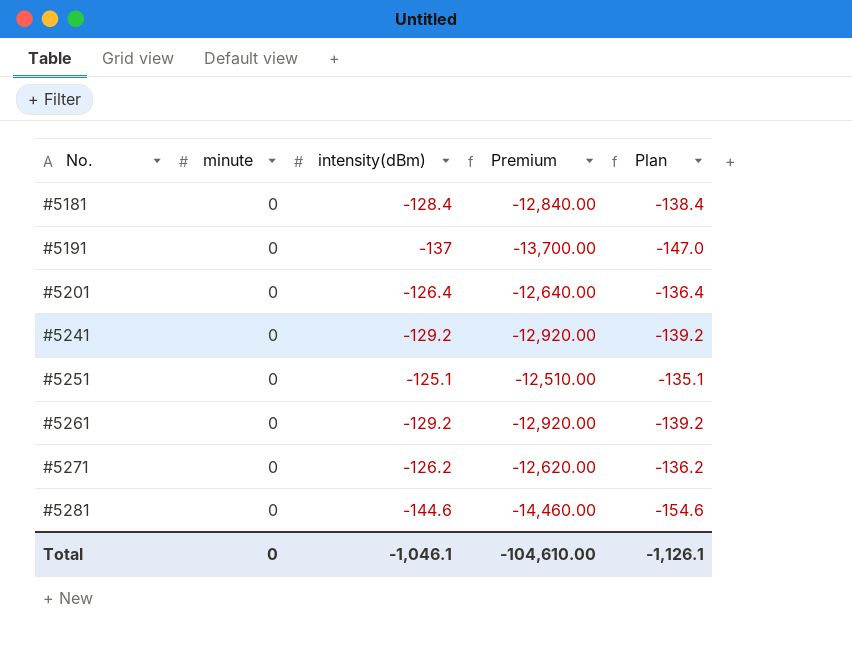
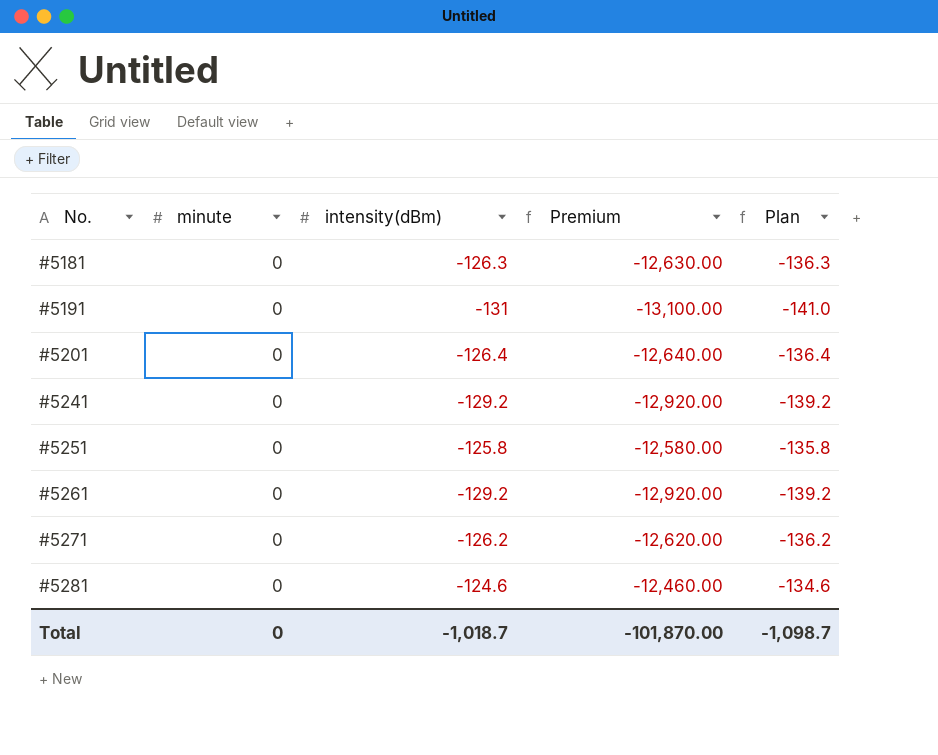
#5181 | intensity(dBm): -128.4 -> -126.3
#5181 | Premium: -12,840.00 -> -12,630.00
#5181 | Plan: -138.4 -> -136.3
#5191 | intensity(dBm): -137 -> -131
#5191 | Premium: -13,700.00 -> -13,100.00
#5191 | Plan: -147.0 -> -141.0
#5251 | intensity(dBm): -125.1 -> -125.8
#5251 | Premium: -12,510.00 -> -12,580.00
#5251 | Plan: -135.1 -> -135.8
#5281 | intensity(dBm): -144.6 -> -124.6
#5281 | Premium: -14,460.00 -> -12,460.00
#5281 | Plan: -154.6 -> -134.6
Total | intensity(dBm): -1,046.1 -> -1,018.7
Total | Premium: -104,610.00 -> -101,870.00
Total | Plan: -1,126.1 -> -1,098.7

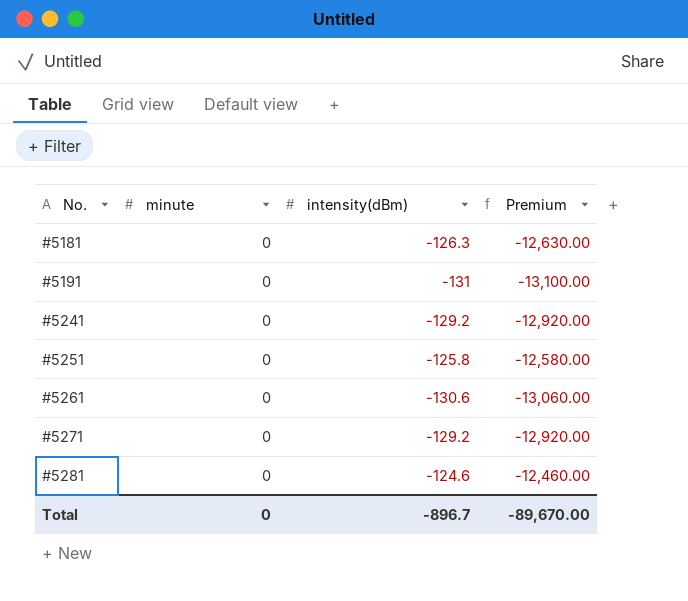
column Plan | formula: [intensity(dBm)] - 10 -> none
row #5201: 0 | -126.4 | -12,640.00 | -136.4 -> none
#5261 | intensity(dBm): -129.2 -> -130.6
#5261 | Premium: -12,920.00 -> -13,060.00
#5271 | intensity(dBm): -126.2 -> -129.2
#5271 | Premium: -12,620.00 -> -12,920.00
Total | intensity(dBm): -1,018.7 -> -896.7
Total | Premium: -101,870.00 -> -89,670.00

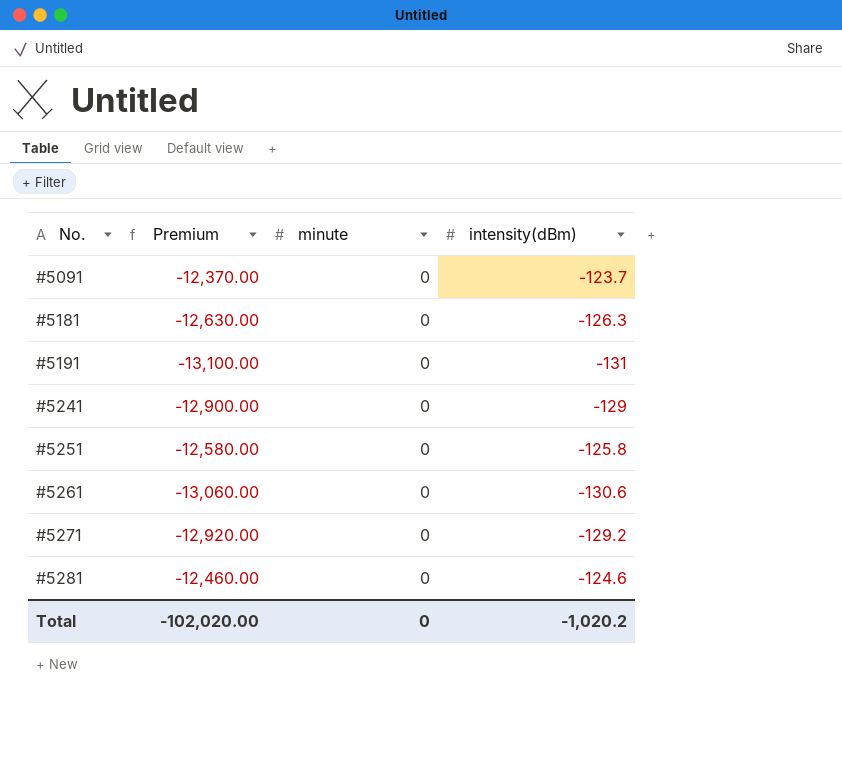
column Premium | position: 4 -> 2
row #5091: none -> -12,370.00 | 0 | -123.7
#5241 | Premium: -12,920.00 -> -12,900.00
#5241 | intensity(dBm): -129.2 -> -129
Total | Premium: -89,670.00 -> -102,020.00
Total | intensity(dBm): -896.7 -> -1,020.2

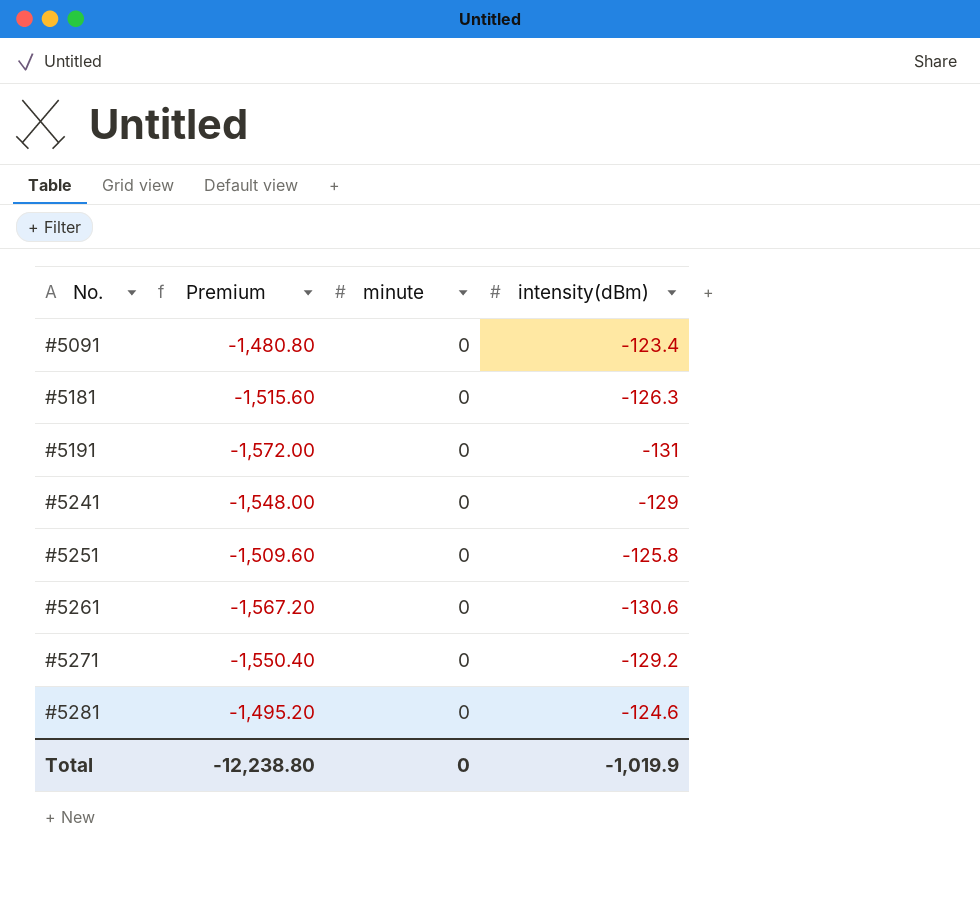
column Premium | formula: [intensity(dBm)] * 100 -> [intensity(dBm)] * 12
#5091 | intensity(dBm): -123.7 -> -123.4
Total | Premium: -102,020.00 -> -12,238.80
Total | intensity(dBm): -1,020.2 -> -1,019.9

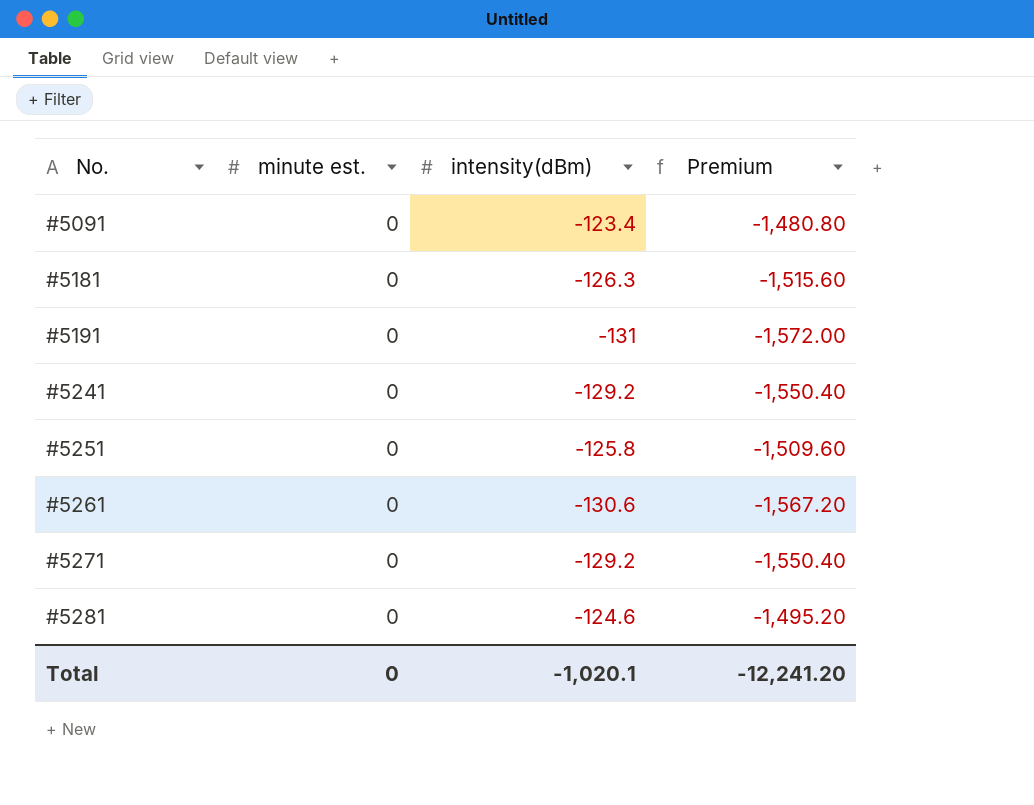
column name: minute -> minute est.
column Premium | position: 2 -> 4
#5241 | intensity(dBm): -129 -> -129.2
#5241 | Premium: -1,548.00 -> -1,550.40
Total | intensity(dBm): -1,019.9 -> -1,020.1
Total | Premium: -12,238.80 -> -12,241.20

